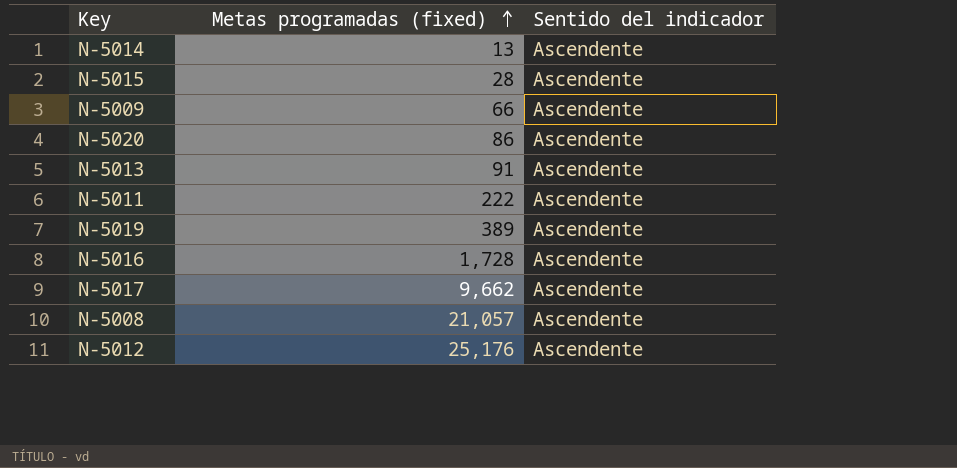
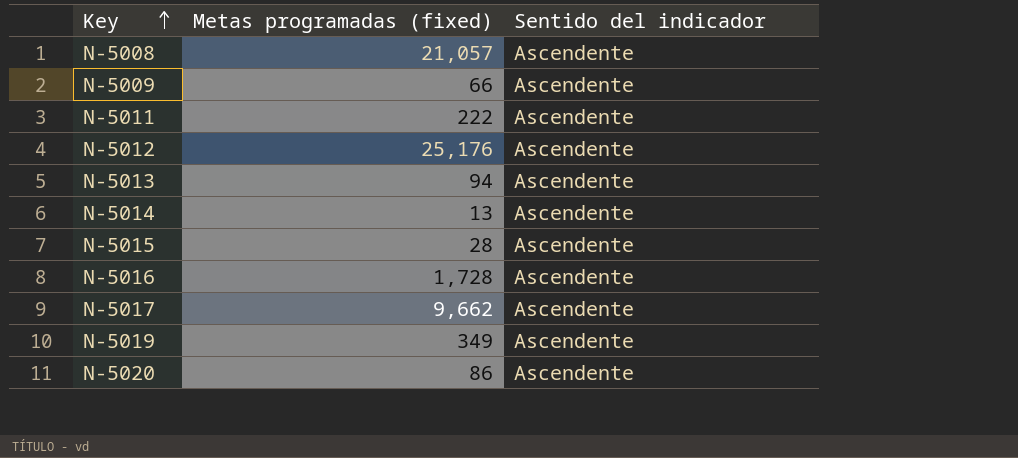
row order: Metas programadas (fixed) ascending -> Key ascending
N-5013 | Metas programadas (fixed): 91 -> 94
N-5019 | Metas programadas (fixed): 389 -> 349

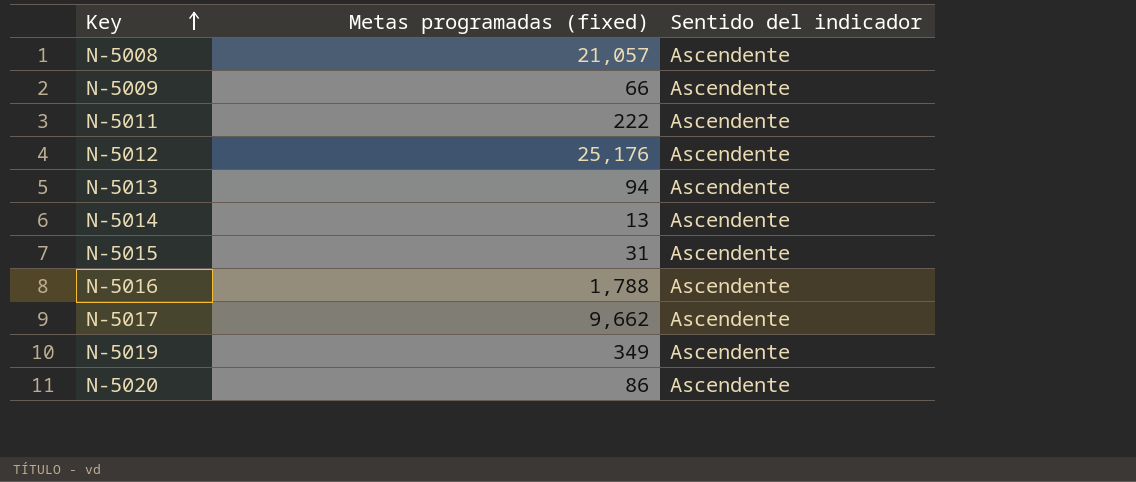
N-5015 | Metas programadas (fixed): 28 -> 31
N-5016 | Metas programadas (fixed): 1,728 -> 1,788

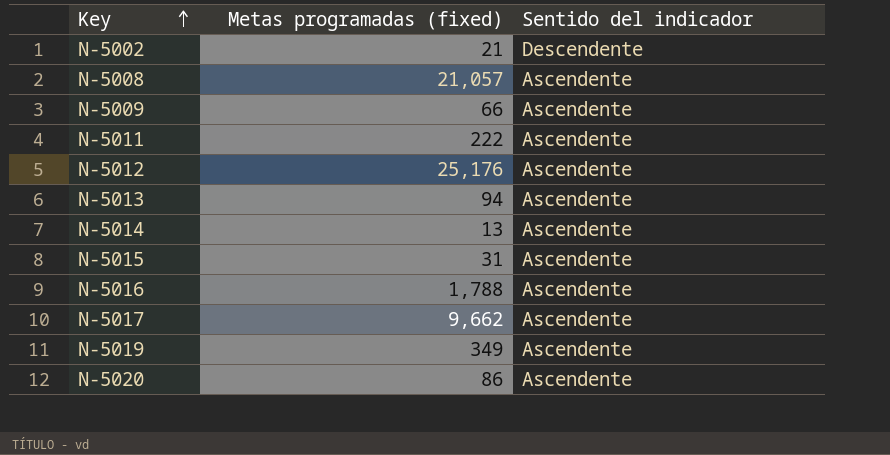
row N-5002: none -> 21 | Descendente

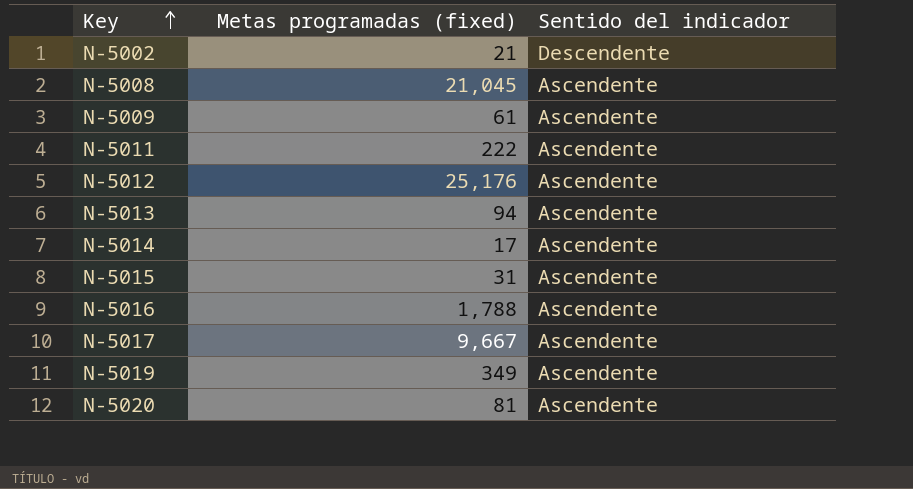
N-5008 | Metas programadas (fixed): 21,057 -> 21,045
N-5009 | Metas programadas (fixed): 66 -> 61
N-5014 | Metas programadas (fixed): 13 -> 17
N-5017 | Metas programadas (fixed): 9,662 -> 9,667
N-5020 | Metas programadas (fixed): 86 -> 81

